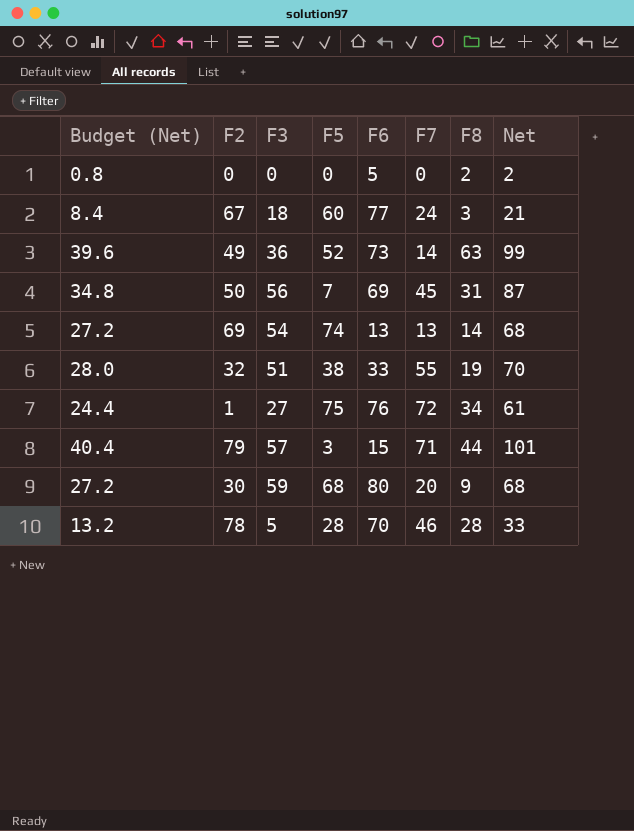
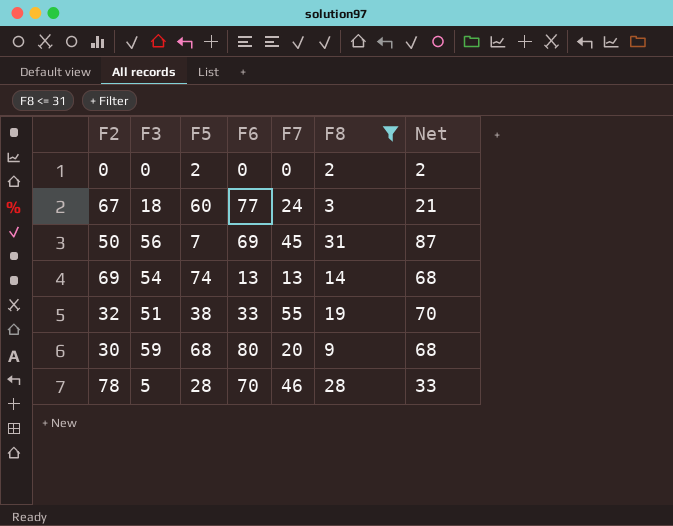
filter: none -> F8 <= 31
column Budget (Net) | formula: [Net] * 0.4 -> none
0 | F5: 0 -> 2
0 | F6: 5 -> 0

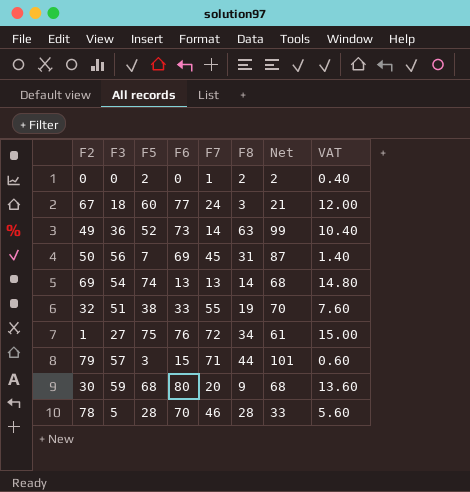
filter: F8 <= 31 -> none
column VAT | formula: none -> [F5] * 0.2
0 | F7: 0 -> 1

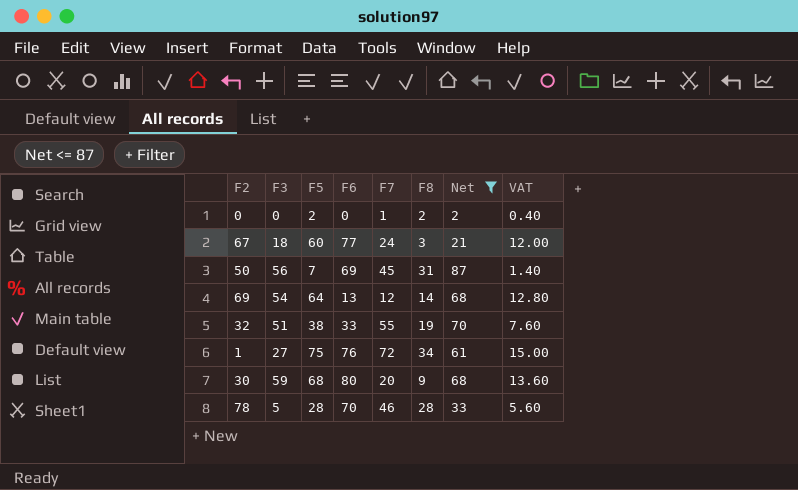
filter: none -> Net <= 87
69 | F5: 74 -> 64
69 | F7: 13 -> 12
69 | VAT: 14.80 -> 12.80

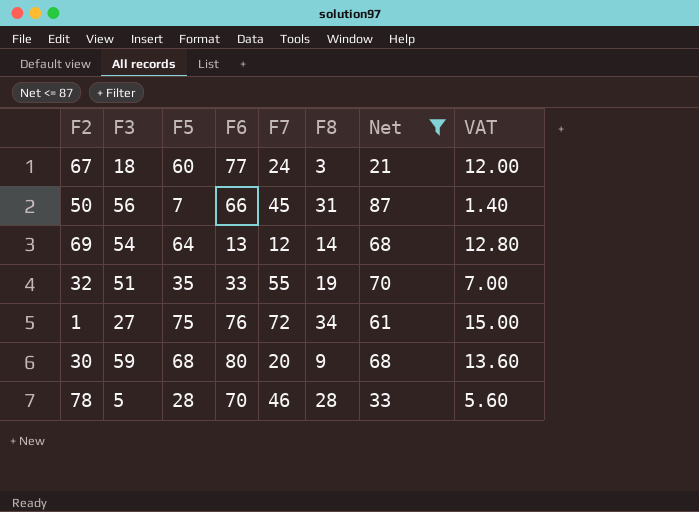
row 0: 0 | 2 | 0 | 1 | 2 | 2 | 0.40 -> none
50 | F6: 69 -> 66
32 | F5: 38 -> 35
32 | VAT: 7.60 -> 7.00

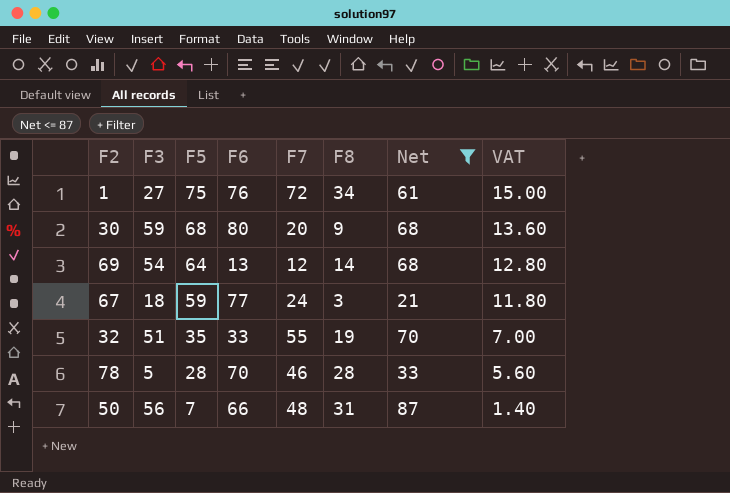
row order: none -> F5 descending
67 | F5: 60 -> 59
67 | VAT: 12.00 -> 11.80
50 | F7: 45 -> 48

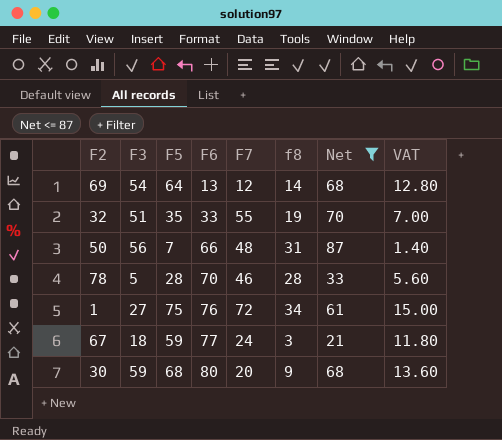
row order: F5 descending -> F6 ascending
column name: F8 -> f8

